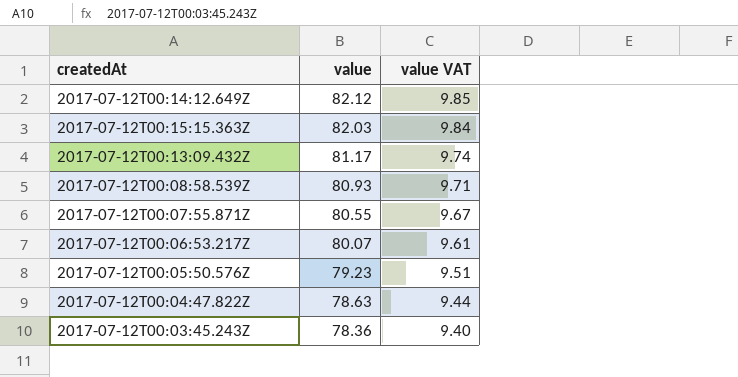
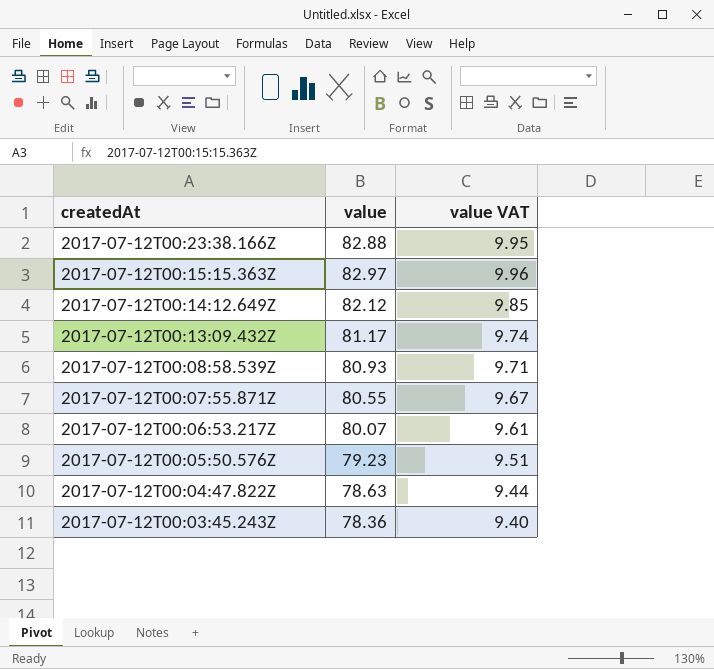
row order: value descending -> createdAt descending
row 2017-07-12T00:23:38.166Z: none -> 82.88 | 9.95
2017-07-12T00:15:15.363Z | value: 82.03 -> 82.97
2017-07-12T00:15:15.363Z | value VAT: 9.84 -> 9.96

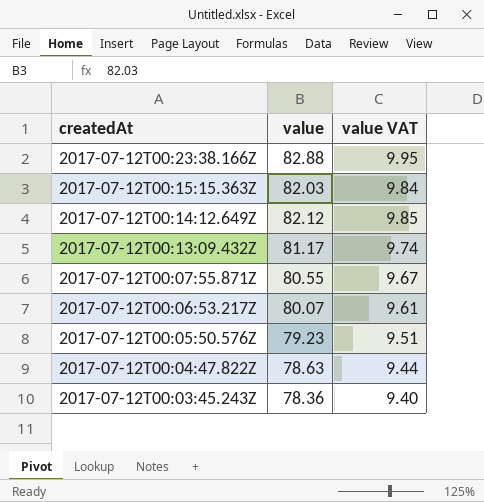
row 2017-07-12T00:08:58.539Z: 80.93 | 9.71 -> none
2017-07-12T00:15:15.363Z | value: 82.97 -> 82.03
2017-07-12T00:15:15.363Z | value VAT: 9.96 -> 9.84

